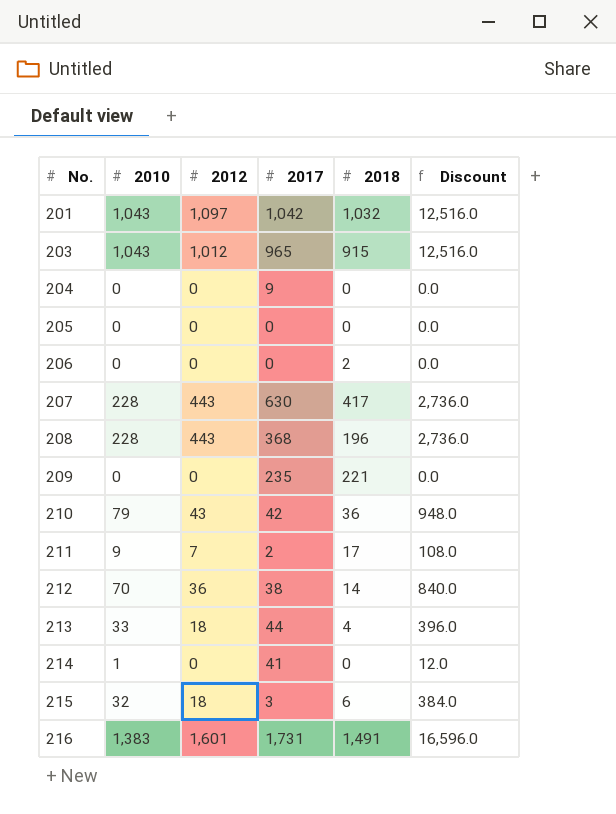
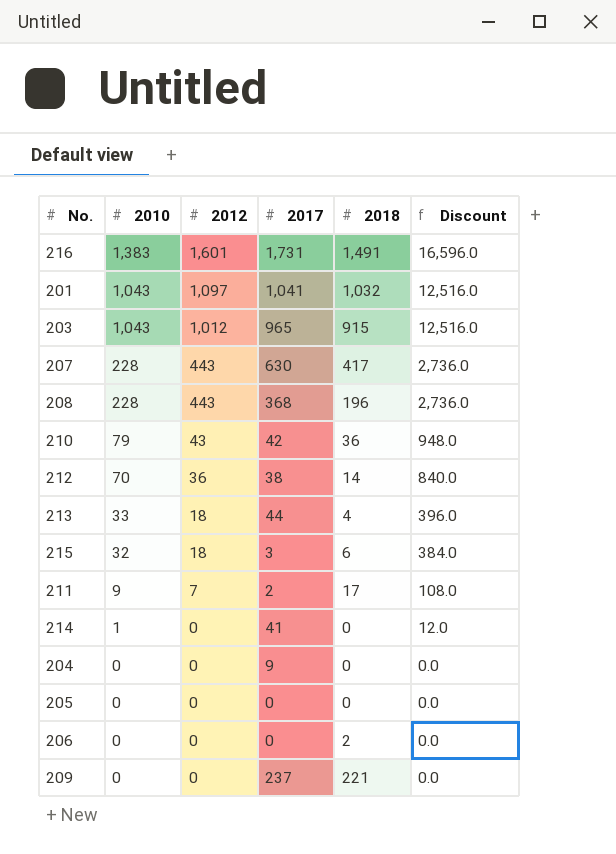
row order: No. ascending -> 2010 descending
201 | 2017: 1,042 -> 1,041
209 | 2017: 235 -> 237

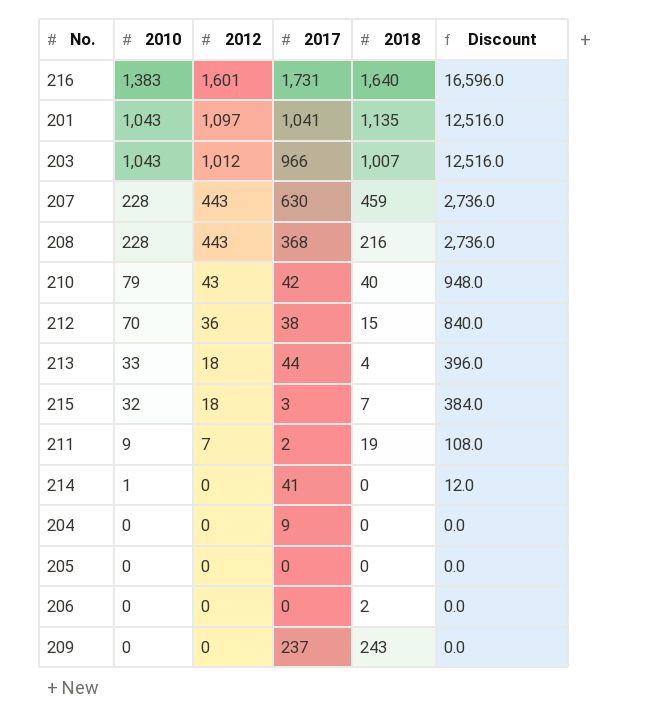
216 | 2018: 1,491 -> 1,640
201 | 2018: 1,032 -> 1,135
203 | 2017: 965 -> 966
203 | 2018: 915 -> 1,007
207 | 2018: 417 -> 459
208 | 2018: 196 -> 216
210 | 2018: 36 -> 40
212 | 2018: 14 -> 15
215 | 2018: 6 -> 7
211 | 2018: 17 -> 19
209 | 2018: 221 -> 243

